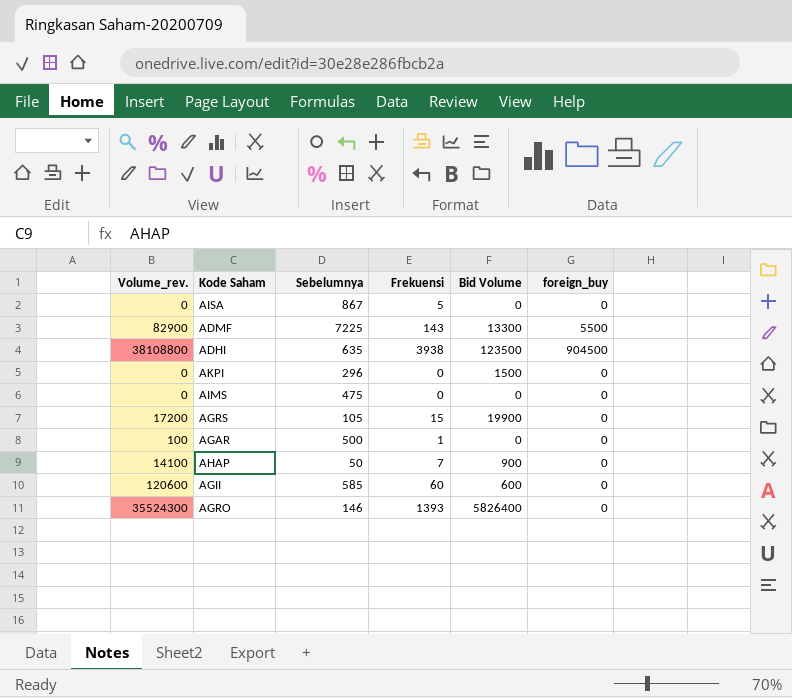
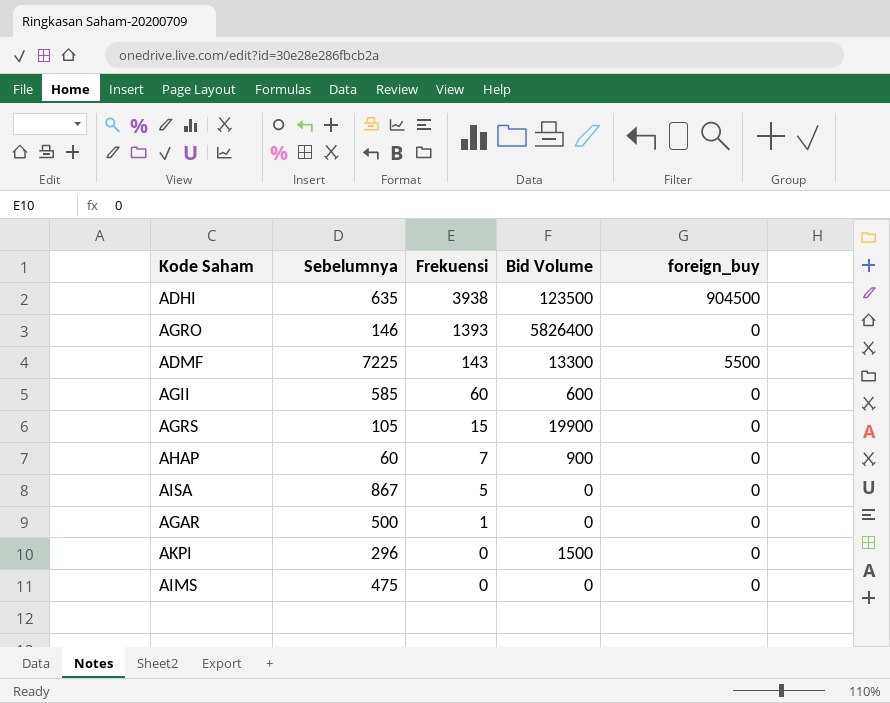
row order: none -> Frekuensi descending
column Volume_rev. | position: 1 -> none
AHAP | Sebelumnya: 50 -> 60

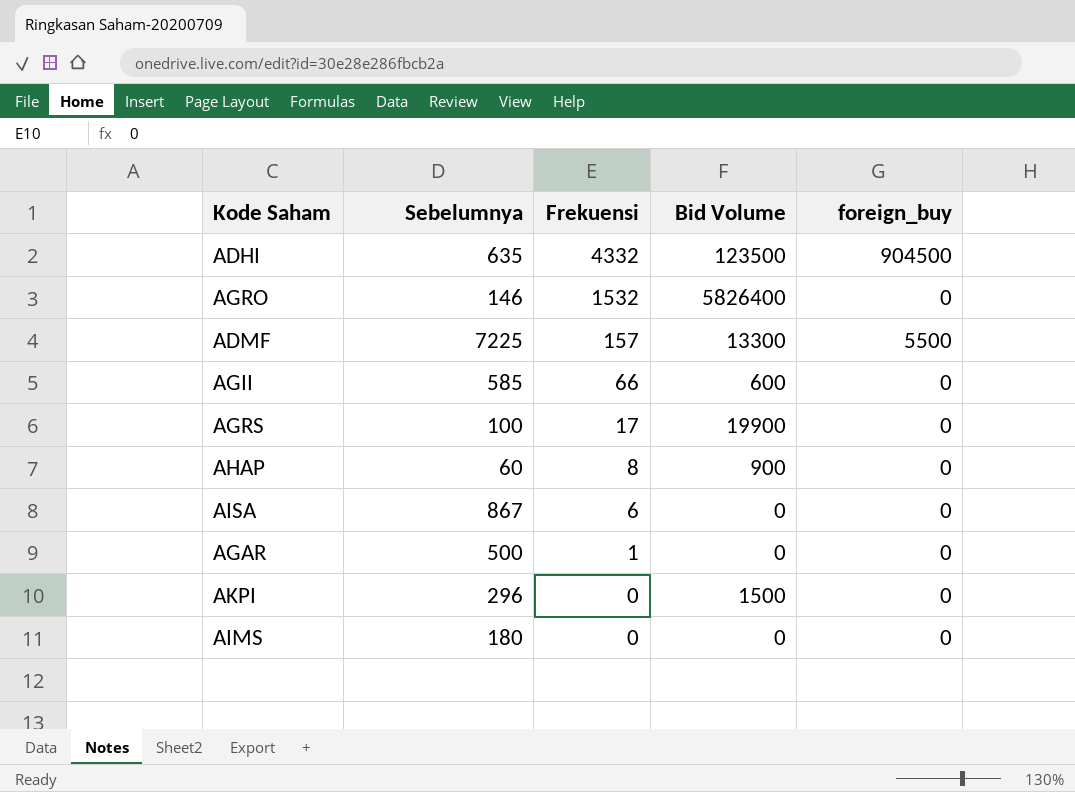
ADHI | Frekuensi: 3938 -> 4332
AGRO | Frekuensi: 1393 -> 1532
ADMF | Frekuensi: 143 -> 157
AGII | Frekuensi: 60 -> 66
AGRS | Sebelumnya: 105 -> 100
AGRS | Frekuensi: 15 -> 17
AHAP | Frekuensi: 7 -> 8
AISA | Frekuensi: 5 -> 6
AIMS | Sebelumnya: 475 -> 180

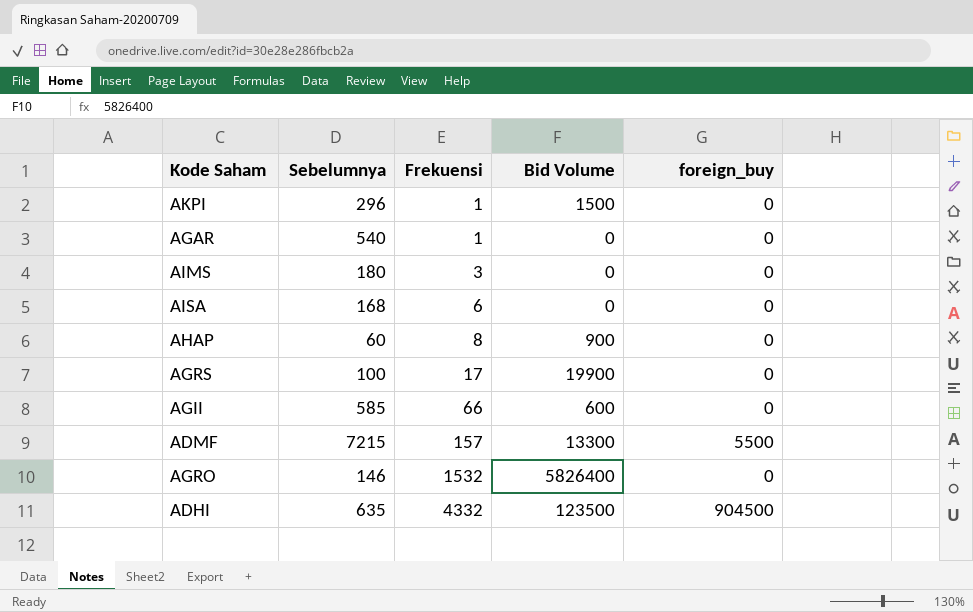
row order: Frekuensi descending -> Frekuensi ascending
AKPI | Frekuensi: 0 -> 1
AGAR | Sebelumnya: 500 -> 540
AIMS | Frekuensi: 0 -> 3
AISA | Sebelumnya: 867 -> 168
ADMF | Sebelumnya: 7225 -> 7215

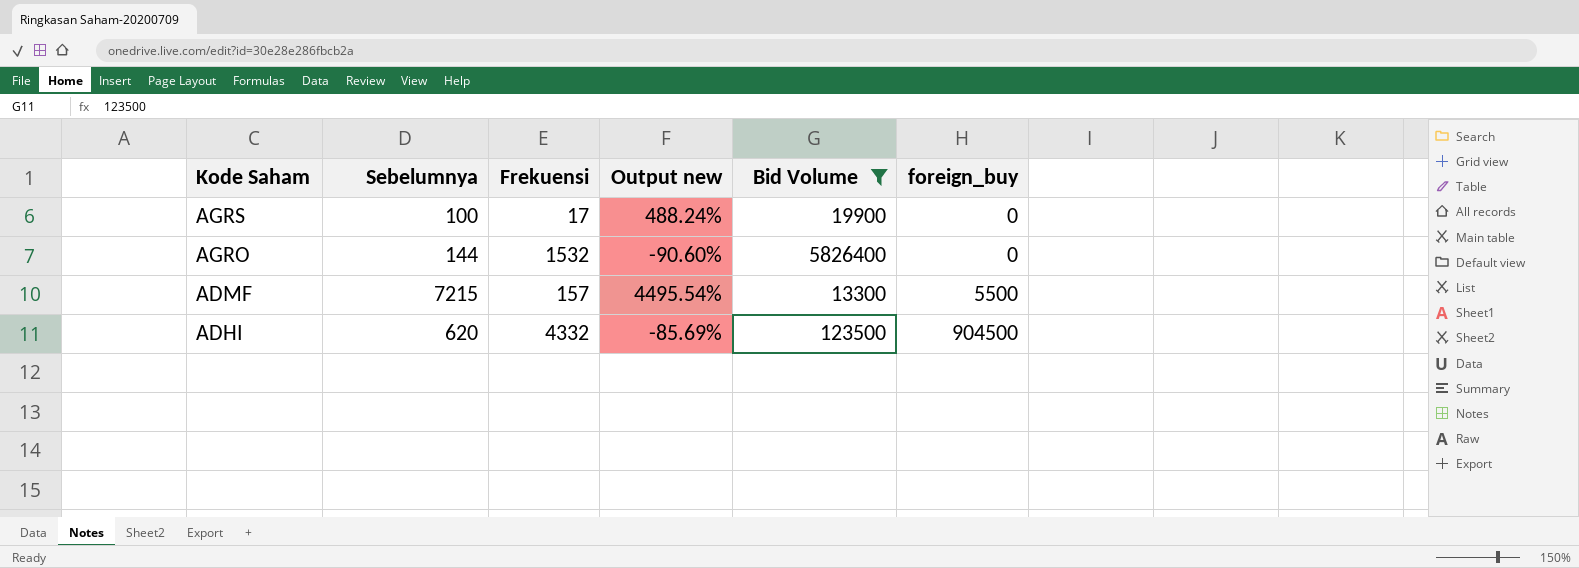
filter: none -> Bid Volume >= 13300
row order: Frekuensi ascending -> Kode Saham descending
column Output new | formula: none -> ([Sebelumnya] - [Frekuensi]) / [Frekuensi]
AGRO | Sebelumnya: 146 -> 144
ADHI | Sebelumnya: 635 -> 620

